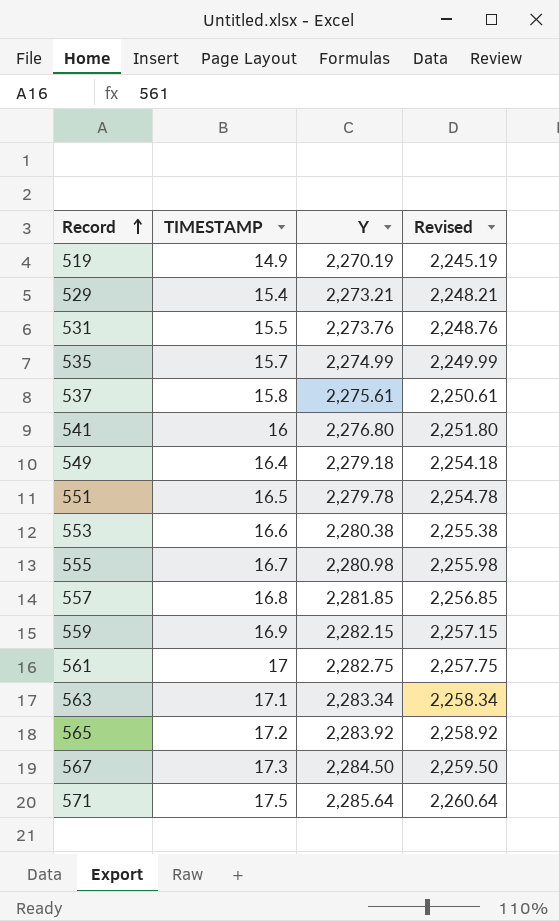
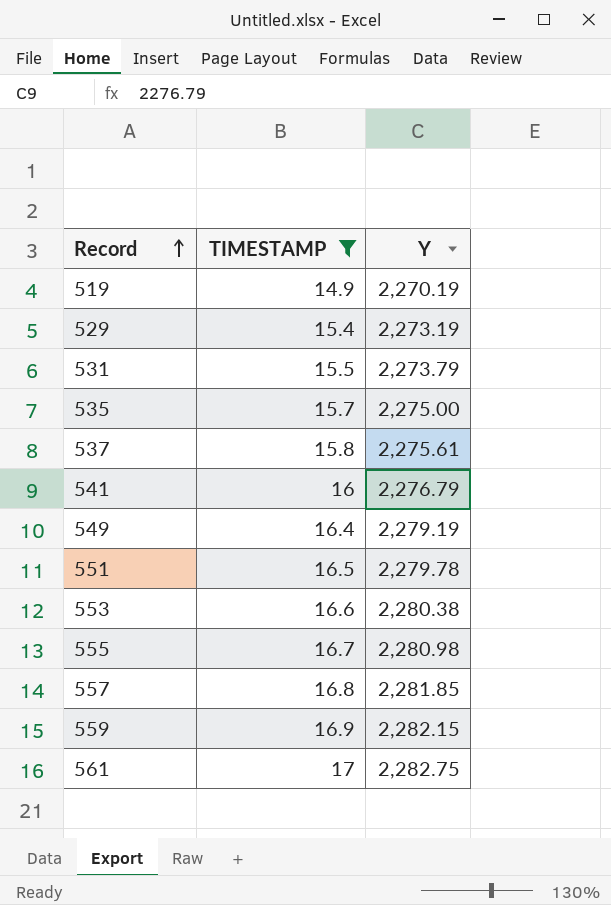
filter: none -> TIMESTAMP <= 17
column Revised | formula: [Y] - 25 -> none
529 | Y: 2,273.21 -> 2,273.19
531 | Y: 2,273.76 -> 2,273.79
535 | Y: 2,274.99 -> 2,275.00
541 | Y: 2,276.80 -> 2,276.79
549 | Y: 2,279.18 -> 2,279.19

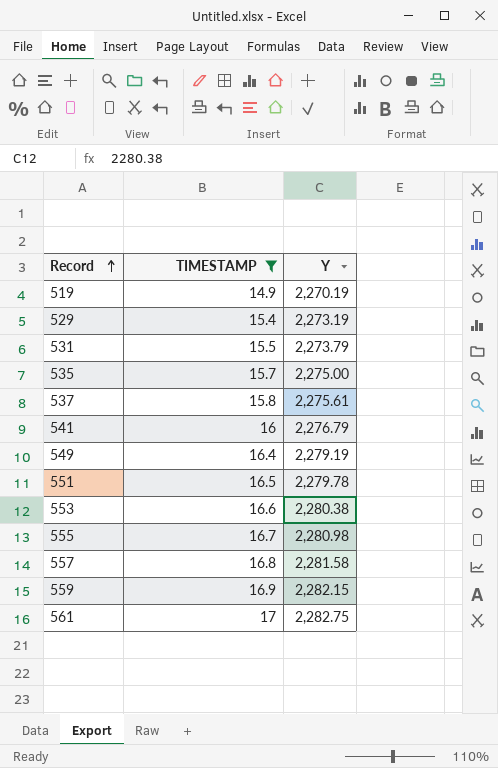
557 | Y: 2,281.85 -> 2,281.58

